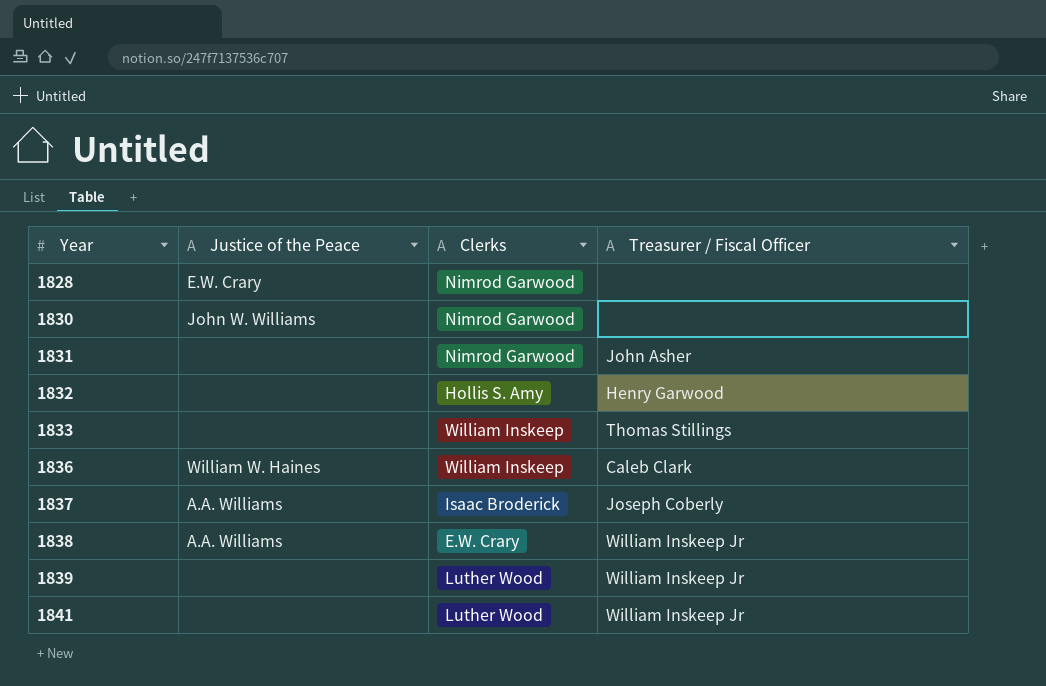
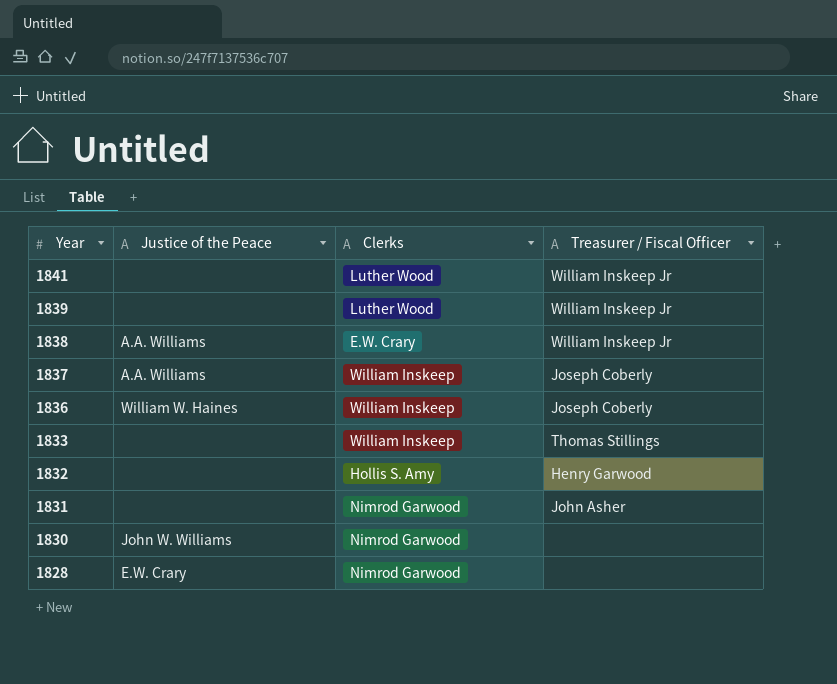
row order: Year ascending -> Year descending
1837 | Clerks: Isaac Broderick -> William Inskeep
1836 | Treasurer / Fiscal Officer: Caleb Clark -> Joseph Coberly

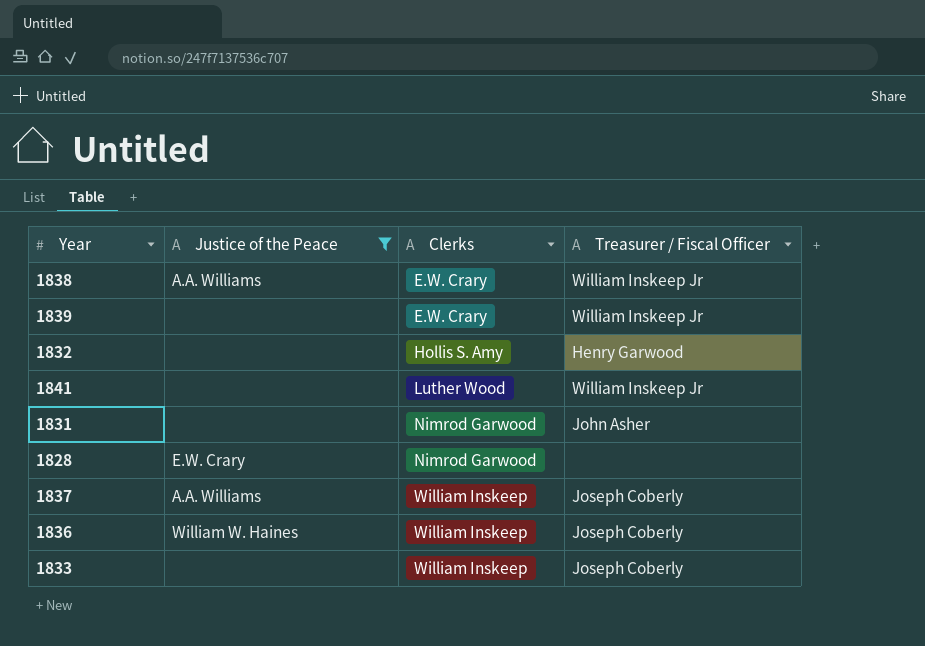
filter: none -> Justice of the Peace != John W. Williams
row order: Year descending -> Clerks ascending
1839 | Clerks: Luther Wood -> E.W. Crary
1833 | Treasurer / Fiscal Officer: Thomas Stillings -> Joseph Coberly

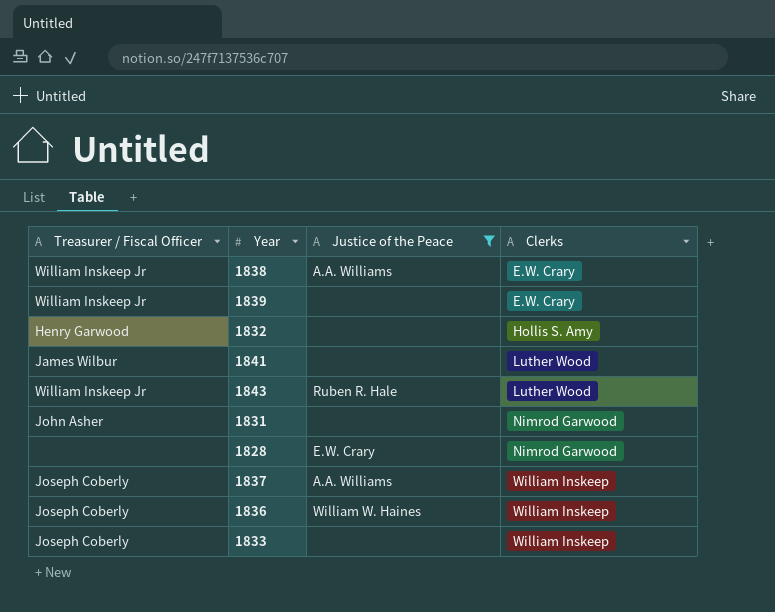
column Treasurer / Fiscal Officer | position: 4 -> 1
1841 | Treasurer / Fiscal Officer: William Inskeep Jr -> James Wilbur
row 1843: none -> William Inskeep Jr | Ruben R. Hale | Luther Wood

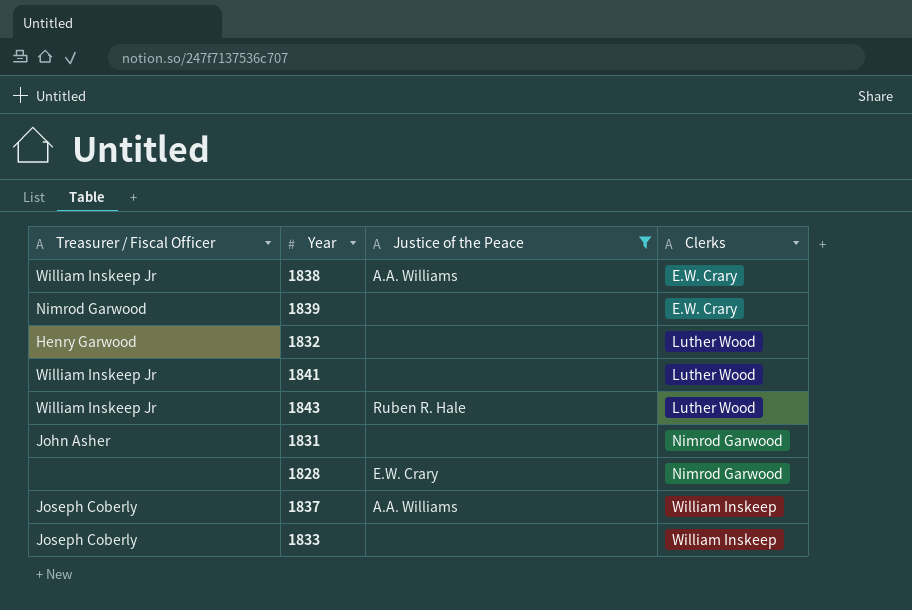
row 1836: Joseph Coberly | William W. Haines | William Inskeep -> none
1839 | Treasurer / Fiscal Officer: William Inskeep Jr -> Nimrod Garwood
1832 | Clerks: Hollis S. Amy -> Luther Wood
1841 | Treasurer / Fiscal Officer: James Wilbur -> William Inskeep Jr

